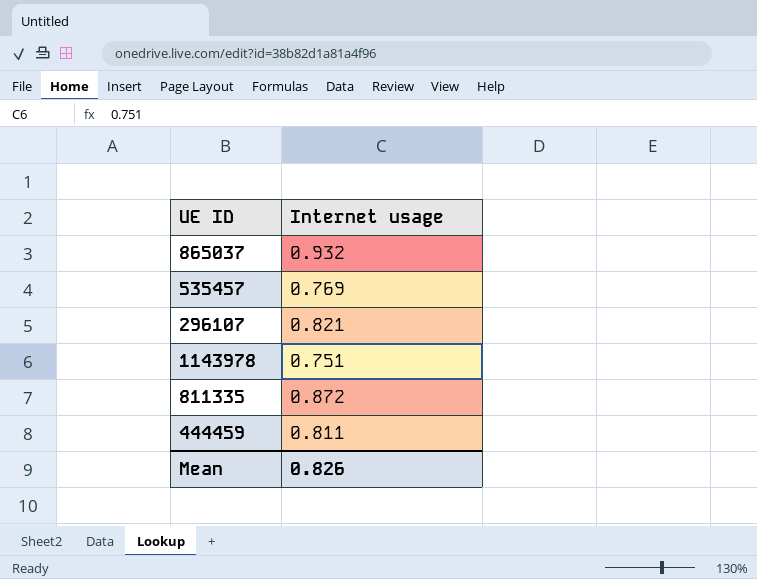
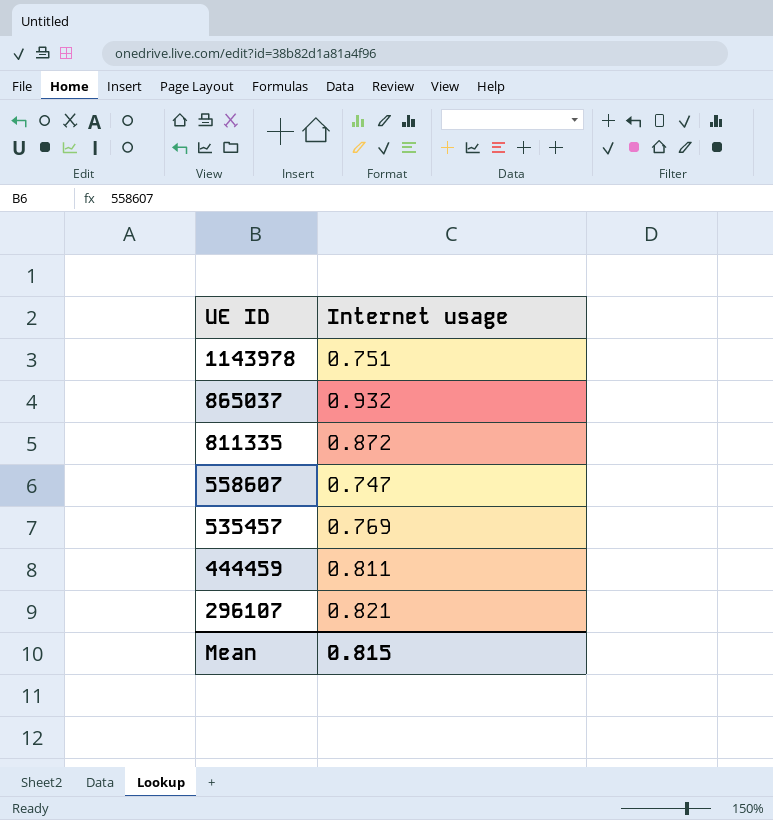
row order: none -> UE ID descending
row 558607: none -> 0.747
Mean | Internet usage: 0.826 -> 0.815

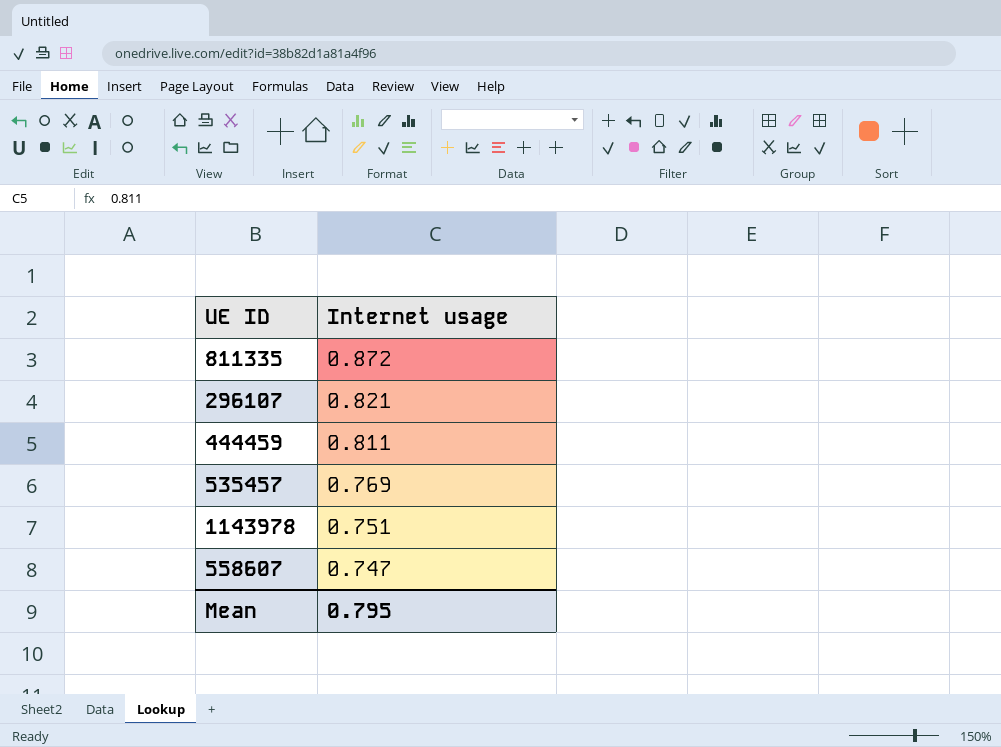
row order: UE ID descending -> Internet usage descending
row 865037: 0.932 -> none
Mean | Internet usage: 0.815 -> 0.795

